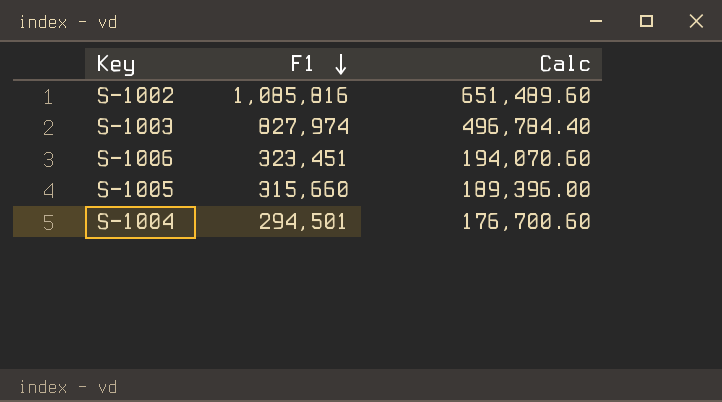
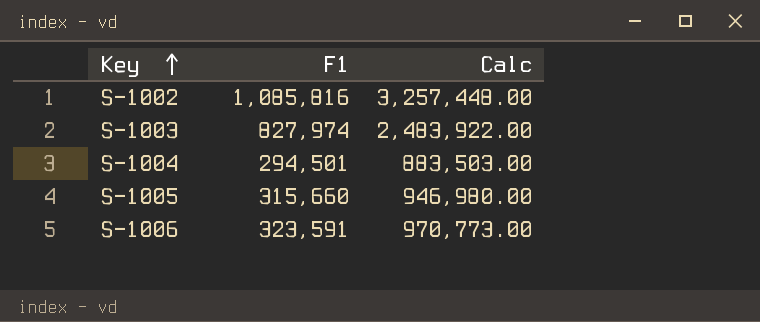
row order: F1 descending -> Key ascending
column Calc | formula: [F1] * 0.6 -> [F1] * 3
S-1006 | F1: 323,451 -> 323,591

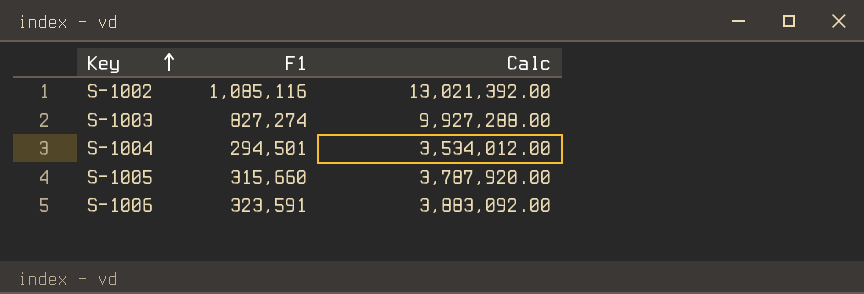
column Calc | formula: [F1] * 3 -> [F1] * 12
S-1002 | F1: 1,085,816 -> 1,085,116
S-1003 | F1: 827,974 -> 827,274

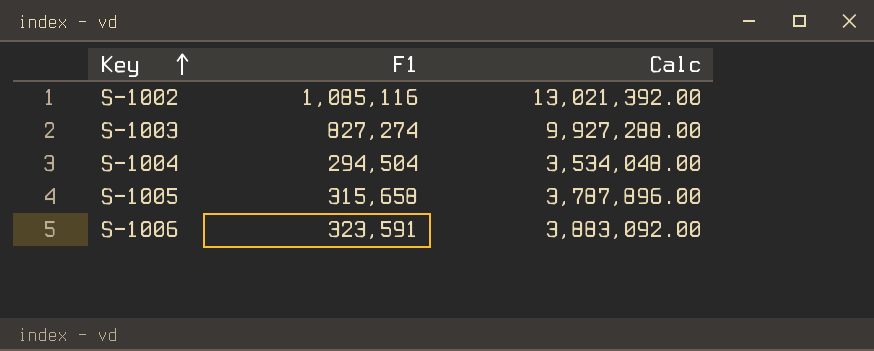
S-1004 | F1: 294,501 -> 294,504
S-1004 | Calc: 3,534,012.00 -> 3,534,048.00
S-1005 | F1: 315,660 -> 315,658
S-1005 | Calc: 3,787,920.00 -> 3,787,896.00

